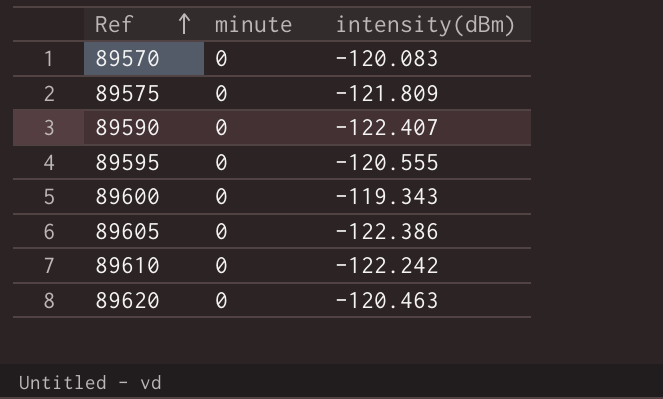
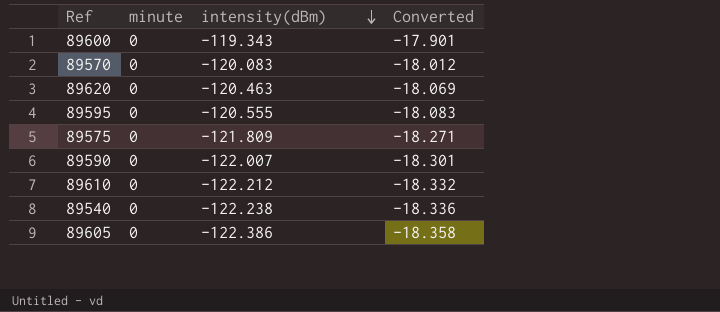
row order: Ref ascending -> intensity(dBm) descending
column Converted | formula: none -> [intensity(dBm)] * 0.15
89590 | intensity(dBm): -122.407 -> -122.007
89610 | intensity(dBm): -122.242 -> -122.212
row 89540: none -> 0 | -122.238 | -18.336

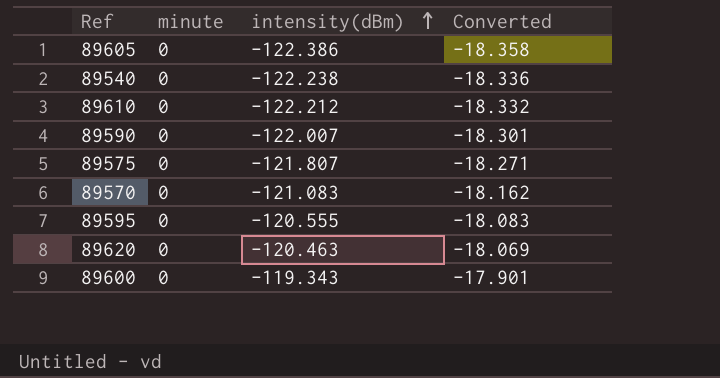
row order: intensity(dBm) descending -> intensity(dBm) ascending
89575 | intensity(dBm): -121.809 -> -121.807
89570 | intensity(dBm): -120.083 -> -121.083
89570 | Converted: -18.012 -> -18.162

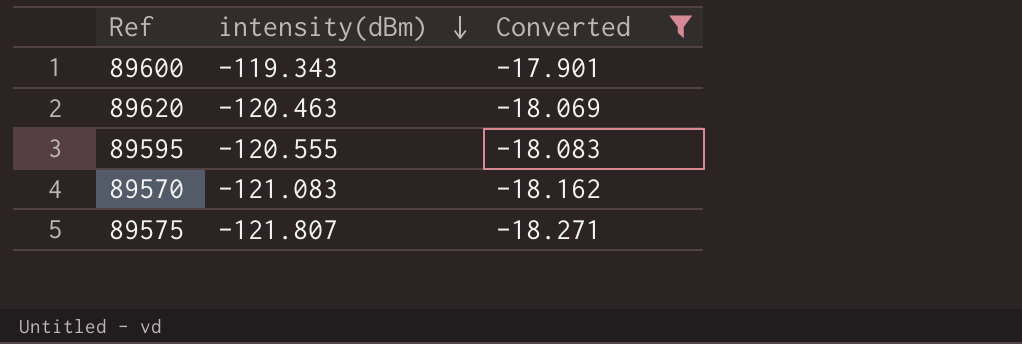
filter: none -> Converted >= -18.271
row order: intensity(dBm) ascending -> intensity(dBm) descending
column minute | position: 2 -> none

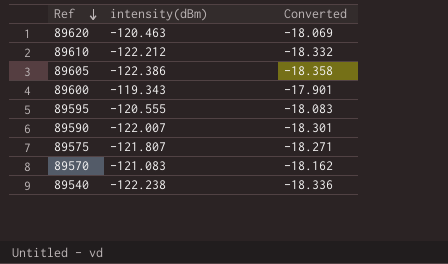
filter: Converted >= -18.271 -> none
row order: intensity(dBm) descending -> Ref descending

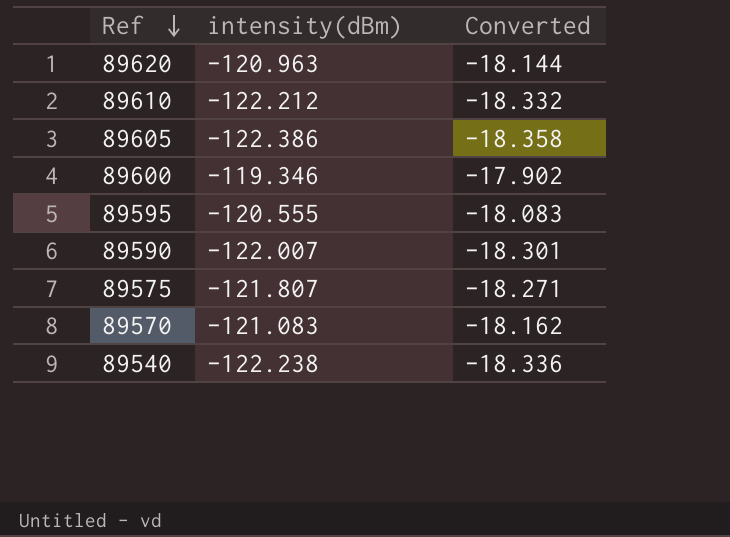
89620 | intensity(dBm): -120.463 -> -120.963
89620 | Converted: -18.069 -> -18.144
89600 | intensity(dBm): -119.343 -> -119.346
89600 | Converted: -17.901 -> -17.902

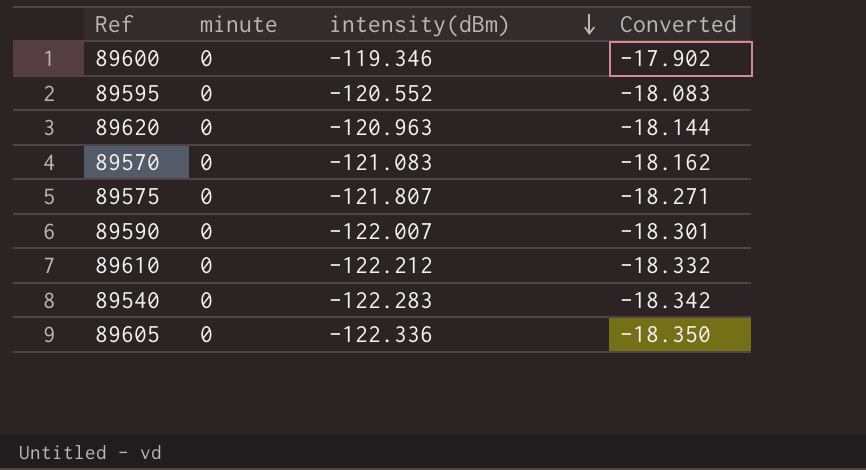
row order: Ref descending -> intensity(dBm) descending
column minute | position: none -> 2
89595 | intensity(dBm): -120.555 -> -120.552
89540 | intensity(dBm): -122.238 -> -122.283
89540 | Converted: -18.336 -> -18.342
89605 | intensity(dBm): -122.386 -> -122.336
89605 | Converted: -18.358 -> -18.350

